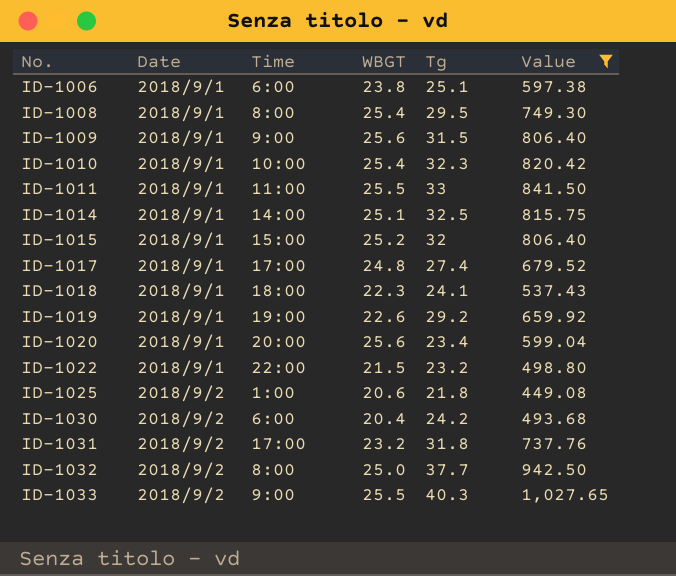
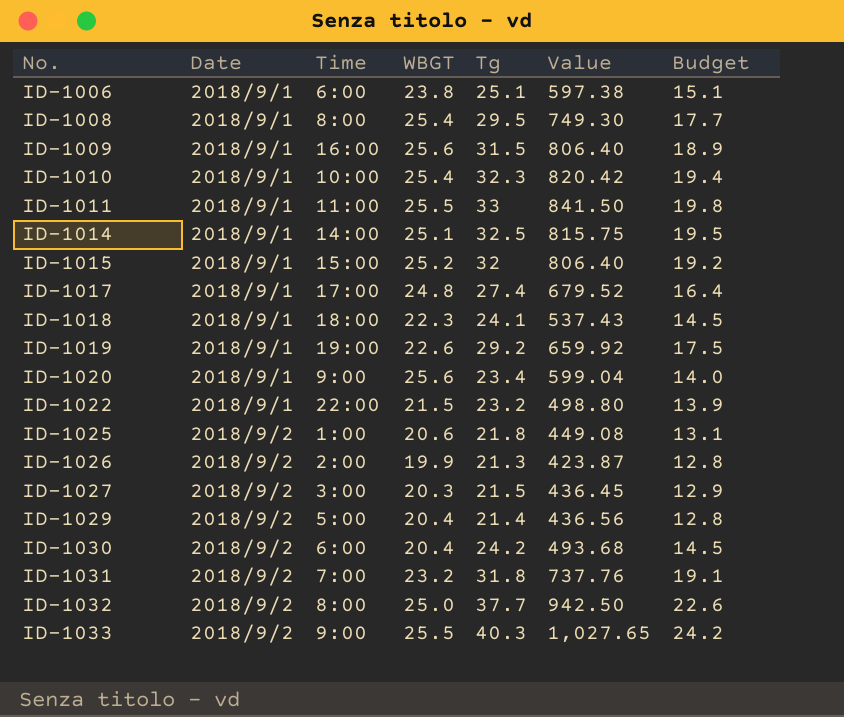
filter: Value >= 449.08 -> none
column Budget | formula: none -> [Tg] * 0.6
ID-1009 | Time: 9:00 -> 16:00
ID-1020 | Time: 20:00 -> 9:00
ID-1031 | Time: 17:00 -> 7:00

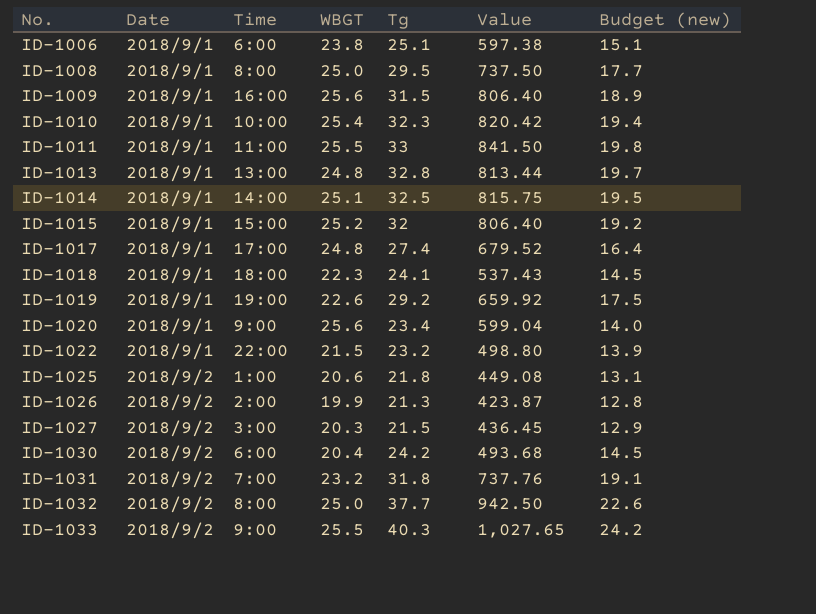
column name: Budget -> Budget (new)
row ID-1029: 2018/9/2 | 5:00 | 20.4 | 21.4 | 436.56 | 12.8 -> none
ID-1008 | WBGT: 25.4 -> 25.0
ID-1008 | Value: 749.30 -> 737.50
row ID-1013: none -> 2018/9/1 | 13:00 | 24.8 | 32.8 | 813.44 | 19.7

